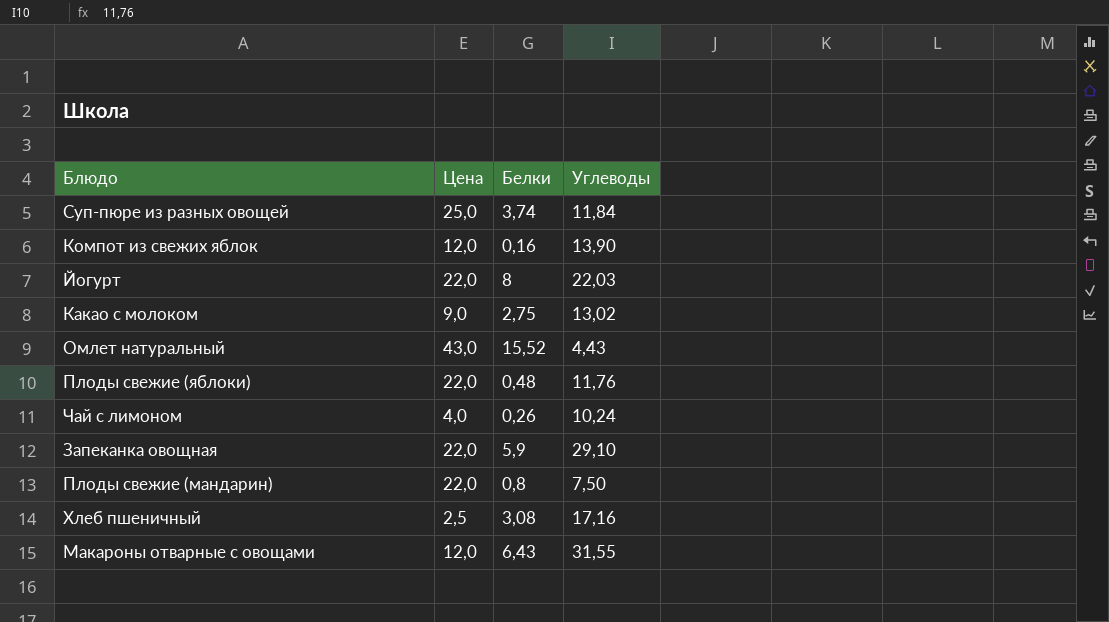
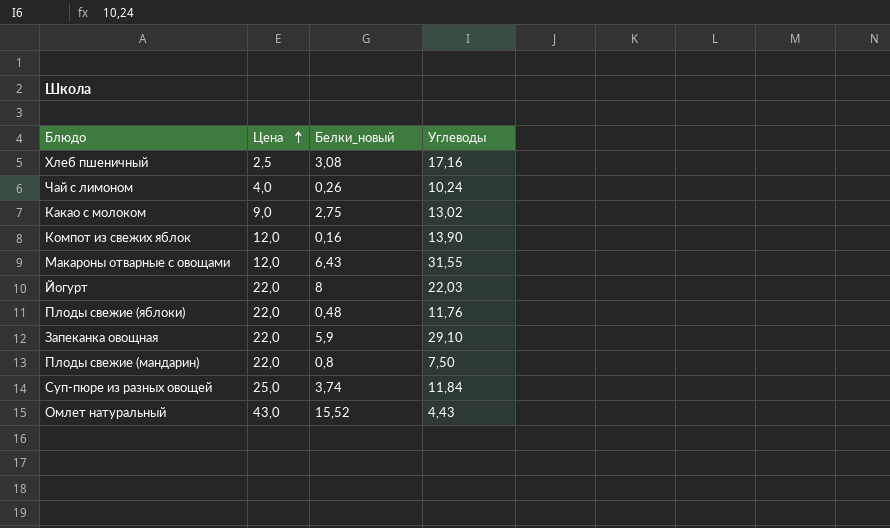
row order: none -> Цена ascending
column name: Белки -> Белки_новый

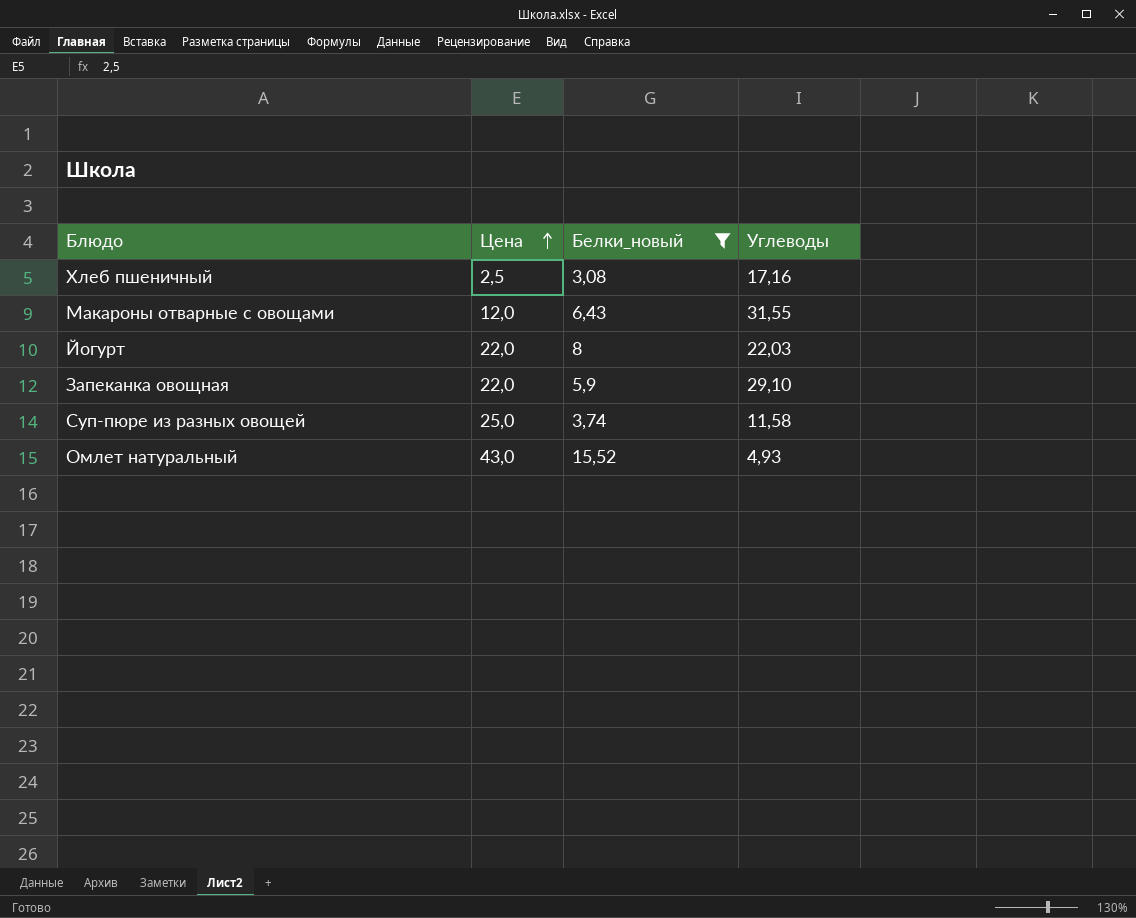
filter: none -> Белки_новый >= 3,08
Суп-пюре из разных овощей | Углеводы: 11,84 -> 11,58
Омлет натуральный | Углеводы: 4,43 -> 4,93

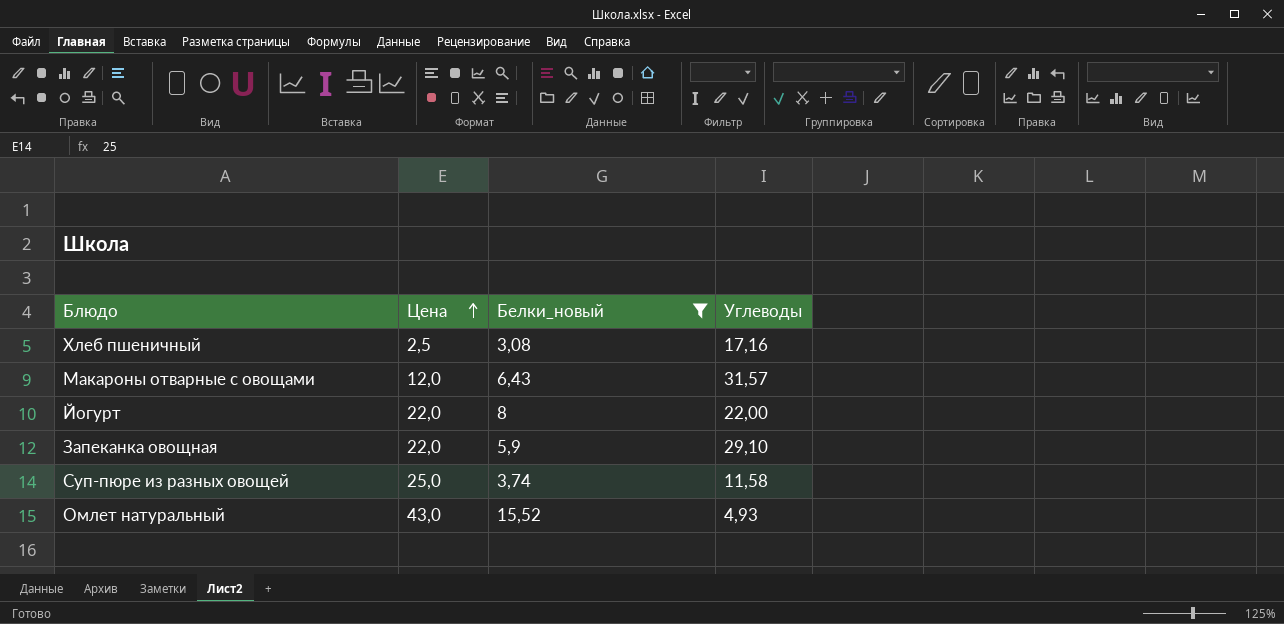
Макароны отварные с овощами | Углеводы: 31,55 -> 31,57
Йогурт | Углеводы: 22,03 -> 22,00

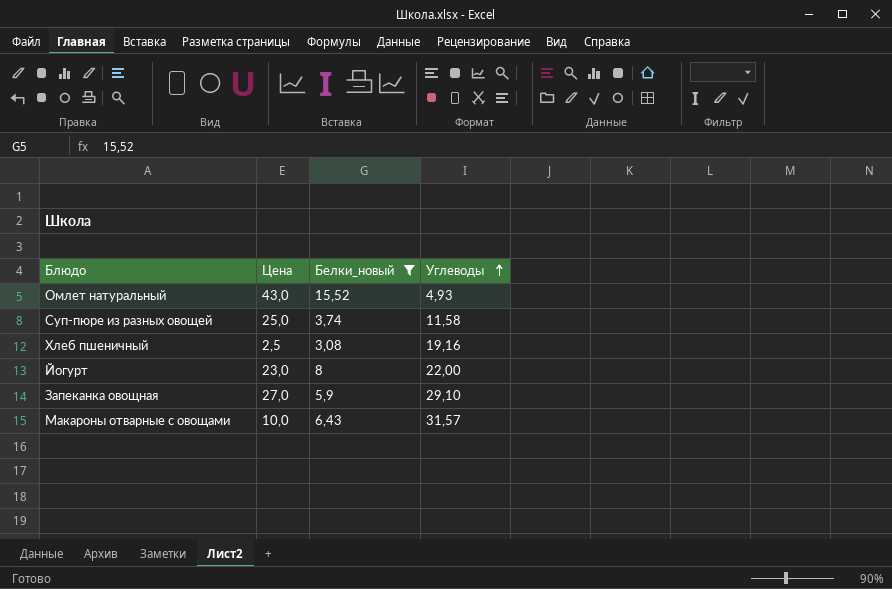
row order: Цена ascending -> Углеводы ascending
Хлеб пшеничный | Углеводы: 17,16 -> 19,16
Йогурт | Цена: 22,0 -> 23,0
Запеканка овощная | Цена: 22,0 -> 27,0
Макароны отварные с овощами | Цена: 12,0 -> 10,0

